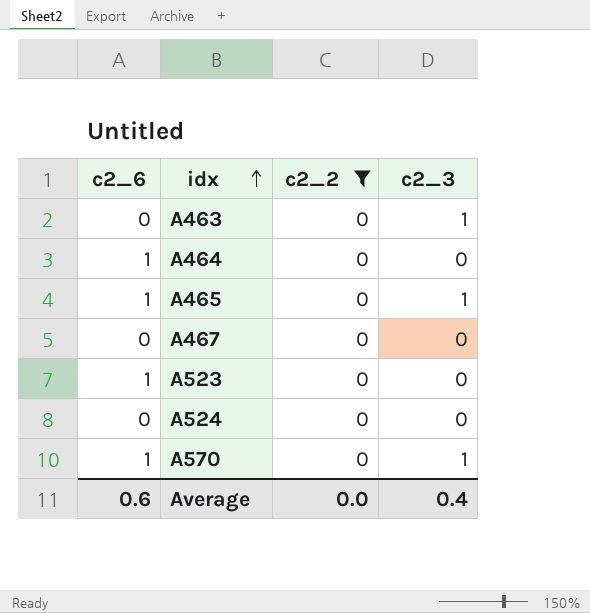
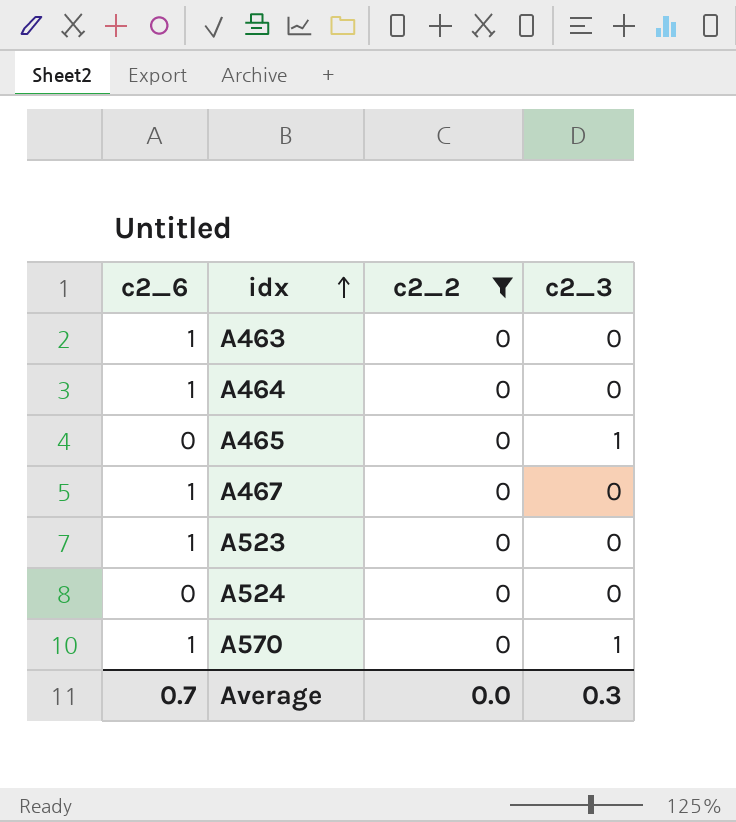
A463 | c2_6: 0 -> 1
A463 | c2_3: 1 -> 0
A465 | c2_6: 1 -> 0
A467 | c2_6: 0 -> 1
Average | c2_6: 0.6 -> 0.7
Average | c2_3: 0.4 -> 0.3

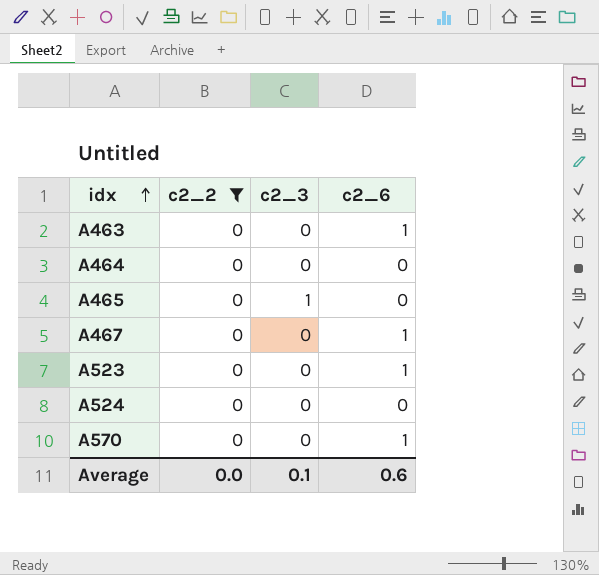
column c2_6 | position: 1 -> 4
A464 | c2_6: 1 -> 0
A570 | c2_3: 1 -> 0
Average | c2_3: 0.3 -> 0.1
Average | c2_6: 0.7 -> 0.6

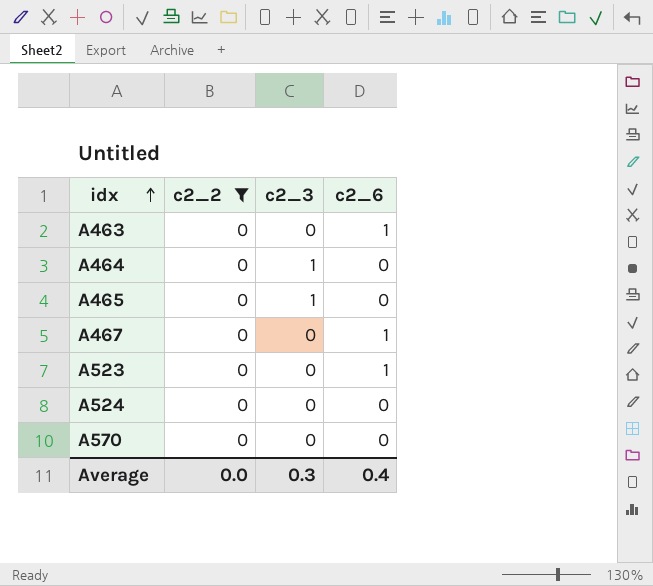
A464 | c2_3: 0 -> 1
A570 | c2_6: 1 -> 0
Average | c2_3: 0.1 -> 0.3
Average | c2_6: 0.6 -> 0.4

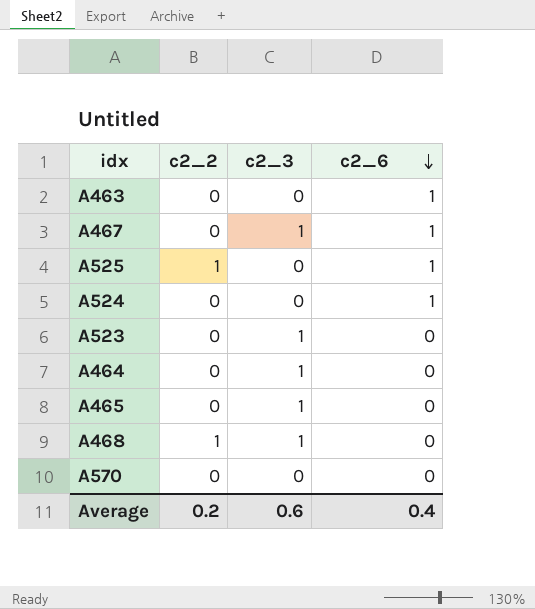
filter: c2_2 = 0 -> none
row order: idx ascending -> c2_6 descending
A467 | c2_3: 0 -> 1
A524 | c2_6: 0 -> 1
A523 | c2_3: 0 -> 1
A523 | c2_6: 1 -> 0
Average | c2_2: 0.0 -> 0.2
Average | c2_3: 0.3 -> 0.6

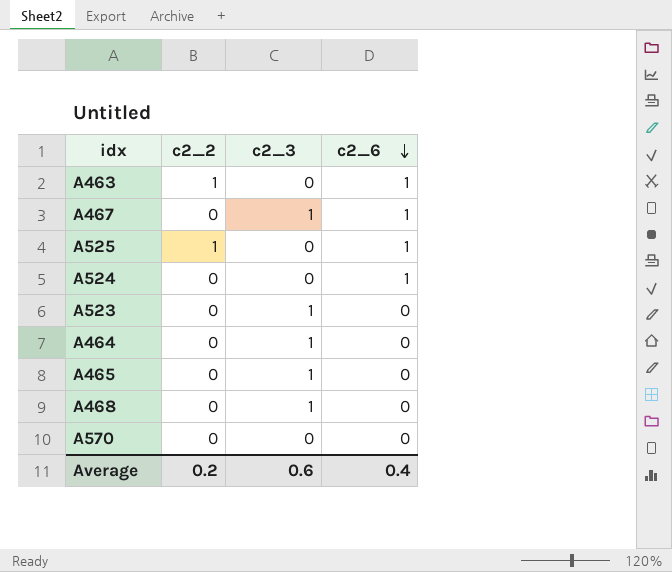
A463 | c2_2: 0 -> 1
A468 | c2_2: 1 -> 0

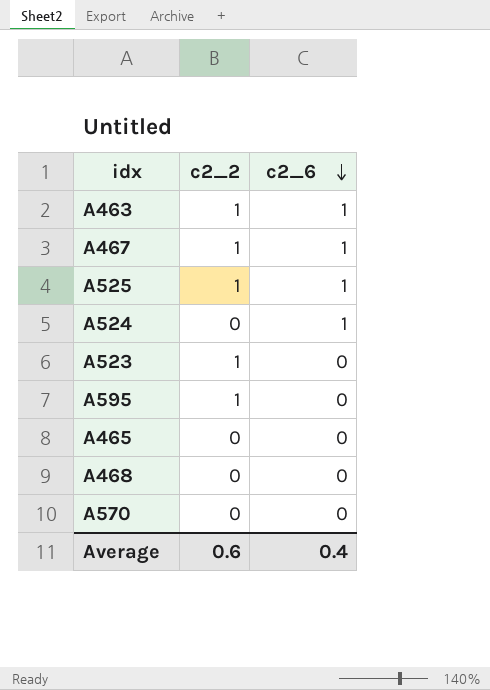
column c2_3 | position: 3 -> none
row A464: 0 | 1 | 0 -> none
A467 | c2_2: 0 -> 1
A523 | c2_2: 0 -> 1
row A595: none -> 1 | 0
Average | c2_2: 0.2 -> 0.6

